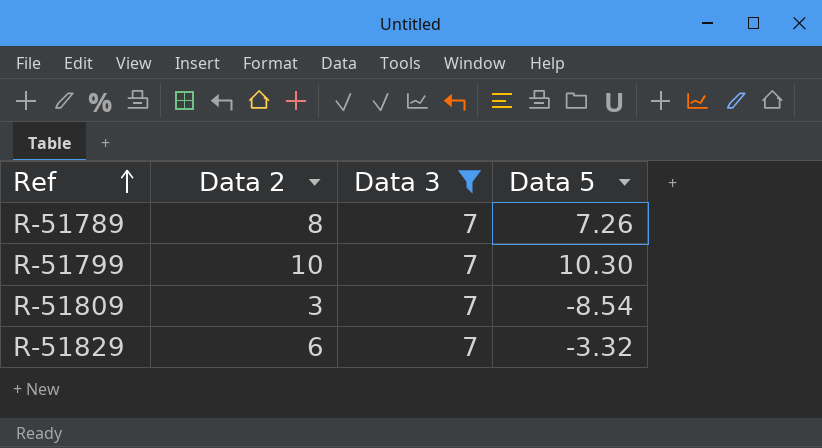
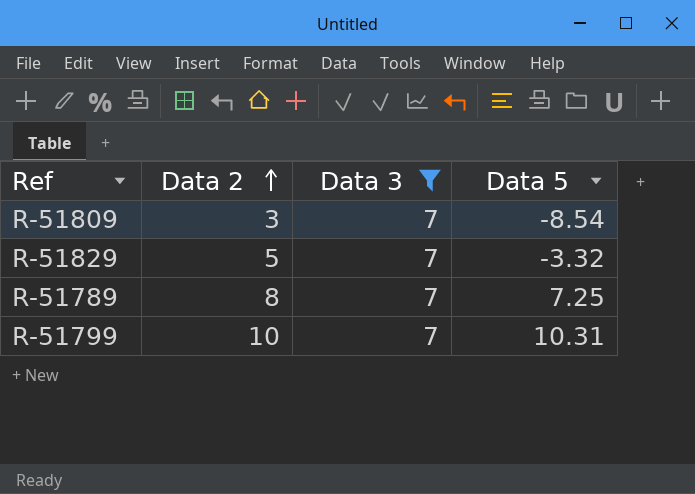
row order: Ref ascending -> Data 2 ascending
R-51829 | Data 2: 6 -> 5
R-51789 | Data 5: 7.26 -> 7.25
R-51799 | Data 5: 10.30 -> 10.31

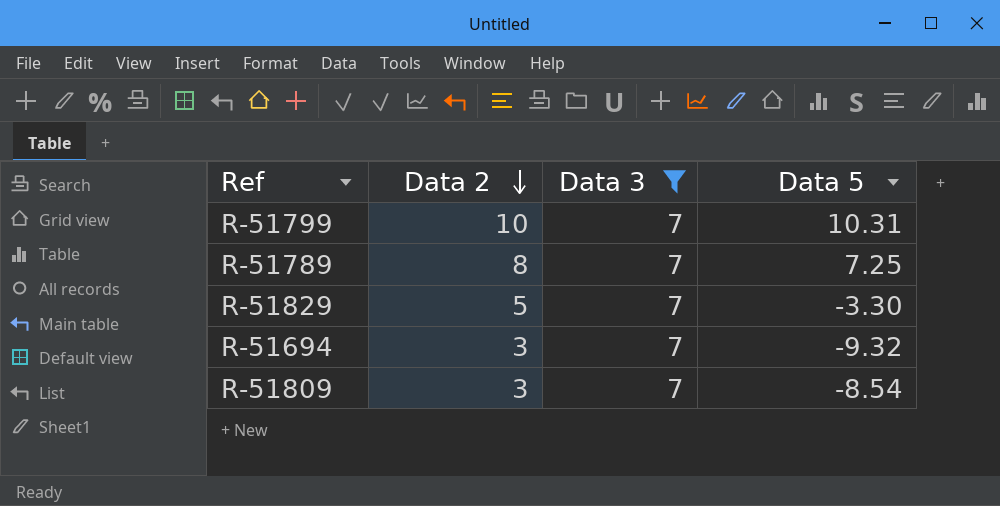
row order: Data 2 ascending -> Data 2 descending
R-51829 | Data 5: -3.32 -> -3.30
row R-51694: none -> 3 | 7 | -9.32

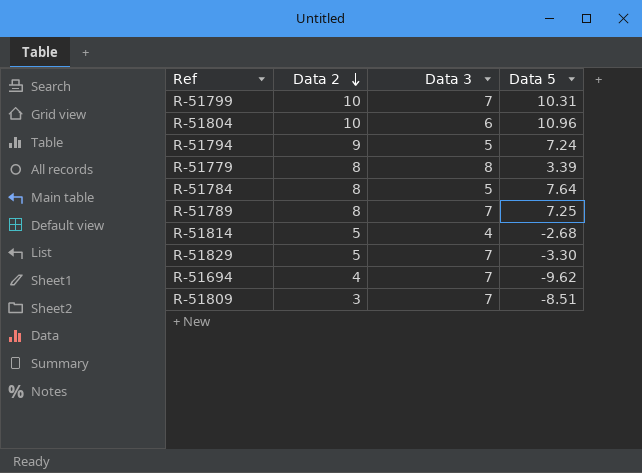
filter: Data 3 = 7 -> none
R-51694 | Data 2: 3 -> 4
R-51694 | Data 5: -9.32 -> -9.62
R-51809 | Data 5: -8.54 -> -8.51

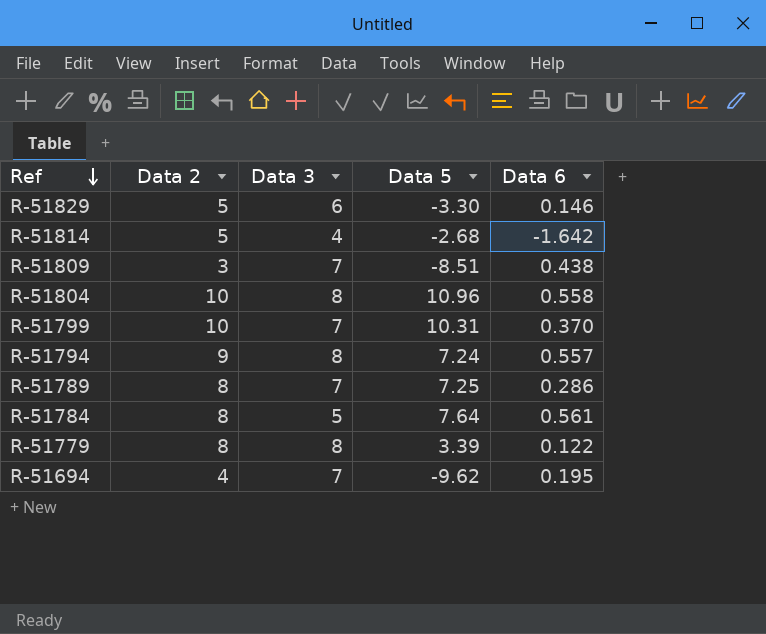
row order: Data 2 descending -> Ref descending
column Data 6 | position: none -> 5
R-51829 | Data 3: 7 -> 6
R-51804 | Data 3: 6 -> 8
R-51794 | Data 3: 5 -> 8

